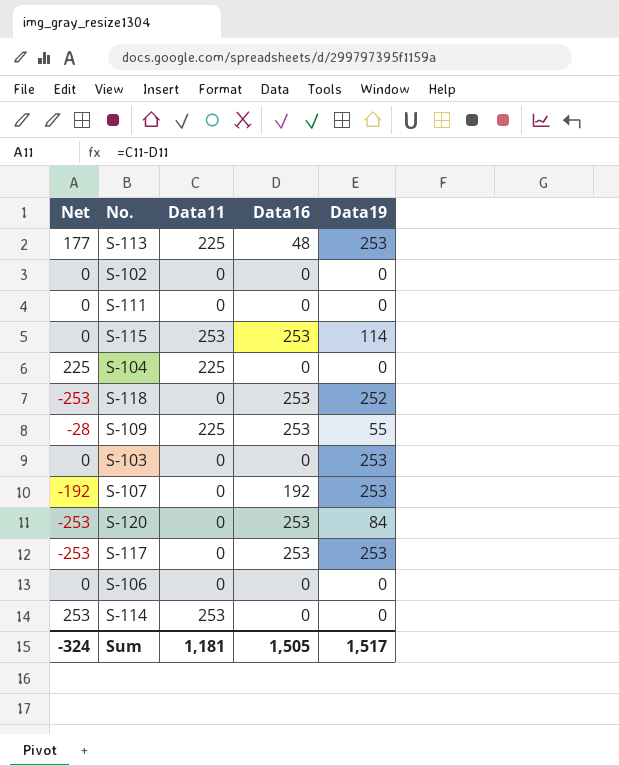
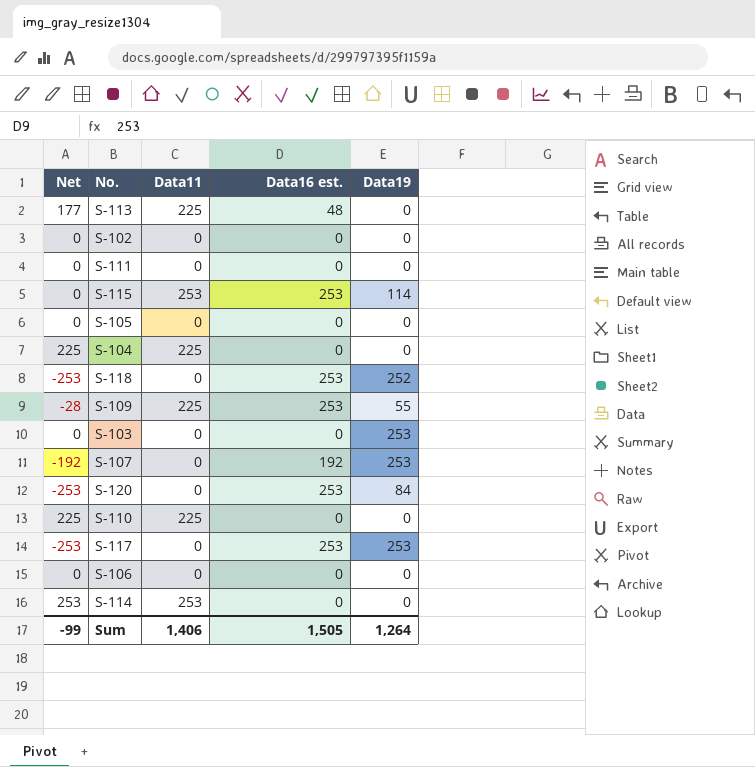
column name: Data16 -> Data16 est.
S-113 | Data19: 253 -> 0
row S-105: none -> 0 | 0 | 0 | 0
row S-110: none -> 225 | 225 | 0 | 0
Sum | Net: -324 -> -99
Sum | Data11: 1,181 -> 1,406
Sum | Data19: 1,517 -> 1,264

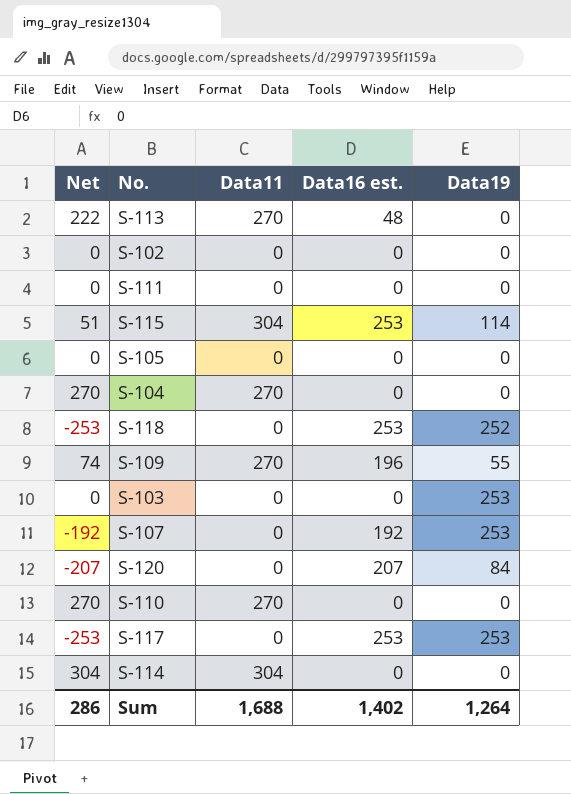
row S-106: 0 | 0 | 0 | 0 -> none
S-113 | Net: 177 -> 222
S-113 | Data11: 225 -> 270
S-115 | Net: 0 -> 51
S-115 | Data11: 253 -> 304
S-104 | Net: 225 -> 270
S-104 | Data11: 225 -> 270
S-109 | Net: -28 -> 74
S-109 | Data11: 225 -> 270
S-109 | Data16 est.: 253 -> 196
S-120 | Net: -253 -> -207
S-120 | Data16 est.: 253 -> 207
S-110 | Net: 225 -> 270
S-110 | Data11: 225 -> 270
S-114 | Net: 253 -> 304
S-114 | Data11: 253 -> 304
Sum | Net: -99 -> 286
Sum | Data11: 1,406 -> 1,688
Sum | Data16 est.: 1,505 -> 1,402

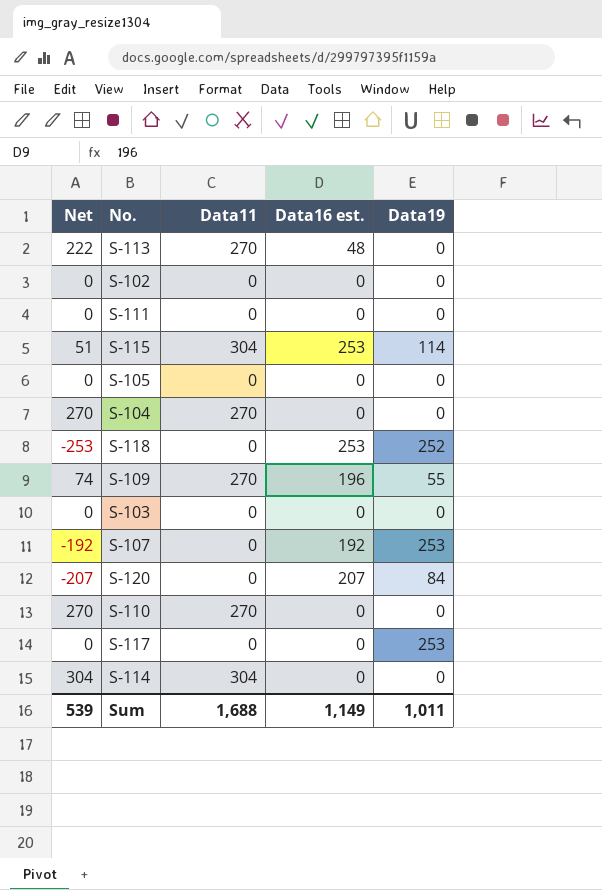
S-103 | Data19: 253 -> 0
S-117 | Net: -253 -> 0
S-117 | Data16 est.: 253 -> 0
Sum | Net: 286 -> 539
Sum | Data16 est.: 1,402 -> 1,149
Sum | Data19: 1,264 -> 1,011

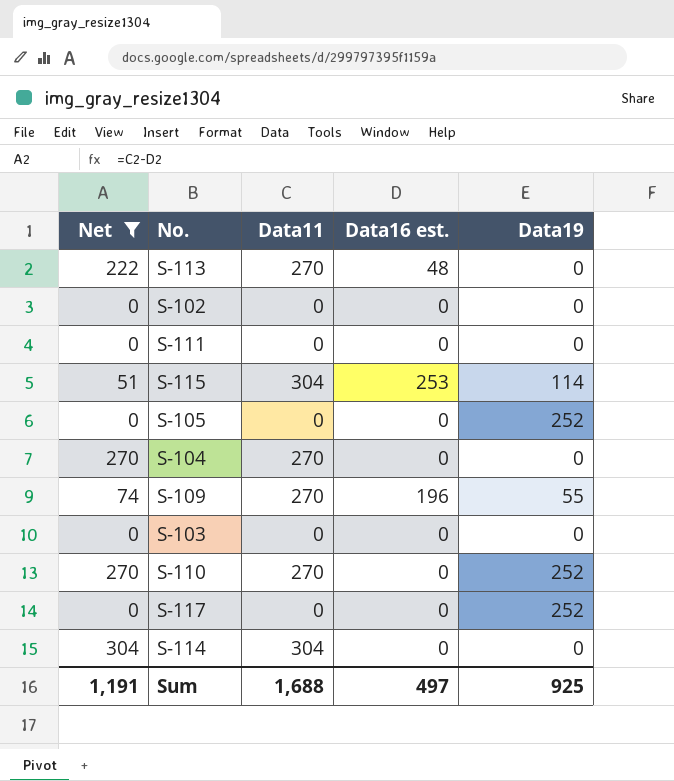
filter: none -> Net >= 0
S-105 | Data19: 0 -> 252
S-110 | Data19: 0 -> 252
S-117 | Data19: 253 -> 252
Sum | Net: 539 -> 1,191
Sum | Data16 est.: 1,149 -> 497
Sum | Data19: 1,011 -> 925

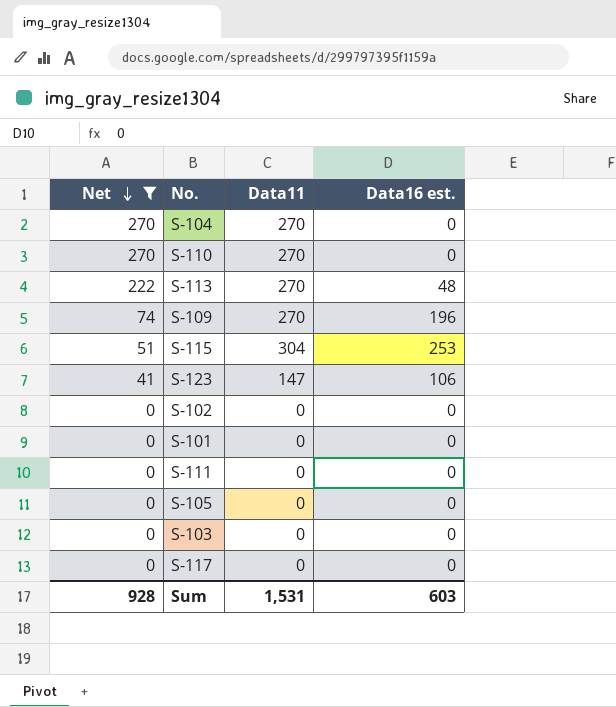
row order: none -> Net descending
column Data19 | position: 5 -> none
row S-114: 304 | 304 | 0 | 0 -> none
row S-123: none -> 41 | 147 | 106
row S-101: none -> 0 | 0 | 0
Sum | Net: 1,191 -> 928
Sum | Data11: 1,688 -> 1,531
Sum | Data16 est.: 497 -> 603

